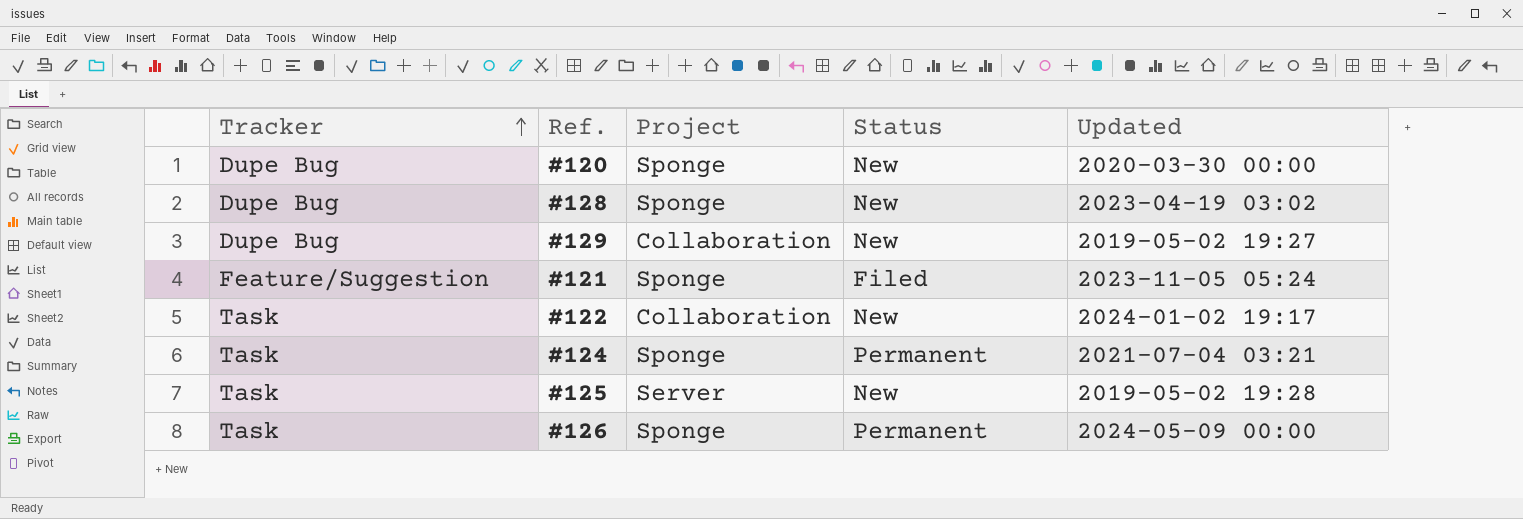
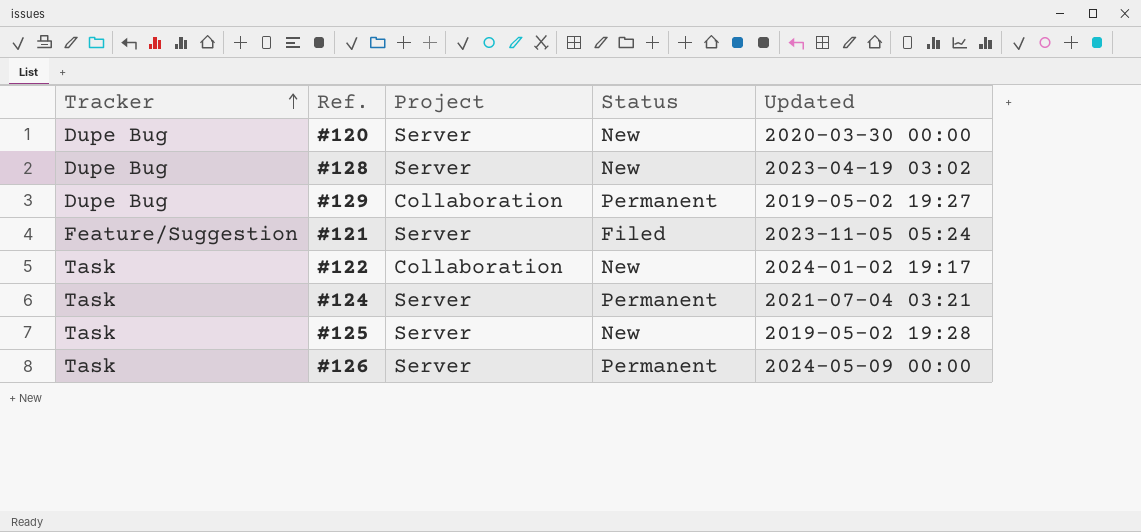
#120 | Project: Sponge -> Server
#128 | Project: Sponge -> Server
#129 | Status: New -> Permanent
#121 | Project: Sponge -> Server
#124 | Project: Sponge -> Server
#126 | Project: Sponge -> Server

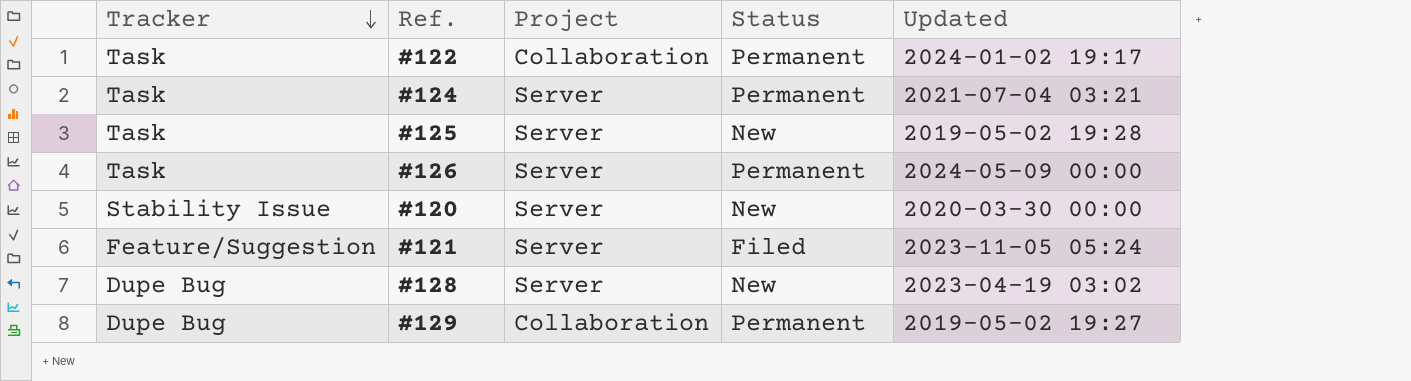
row order: Tracker ascending -> Tracker descending
#122 | Status: New -> Permanent
#120 | Tracker: Dupe Bug -> Stability Issue

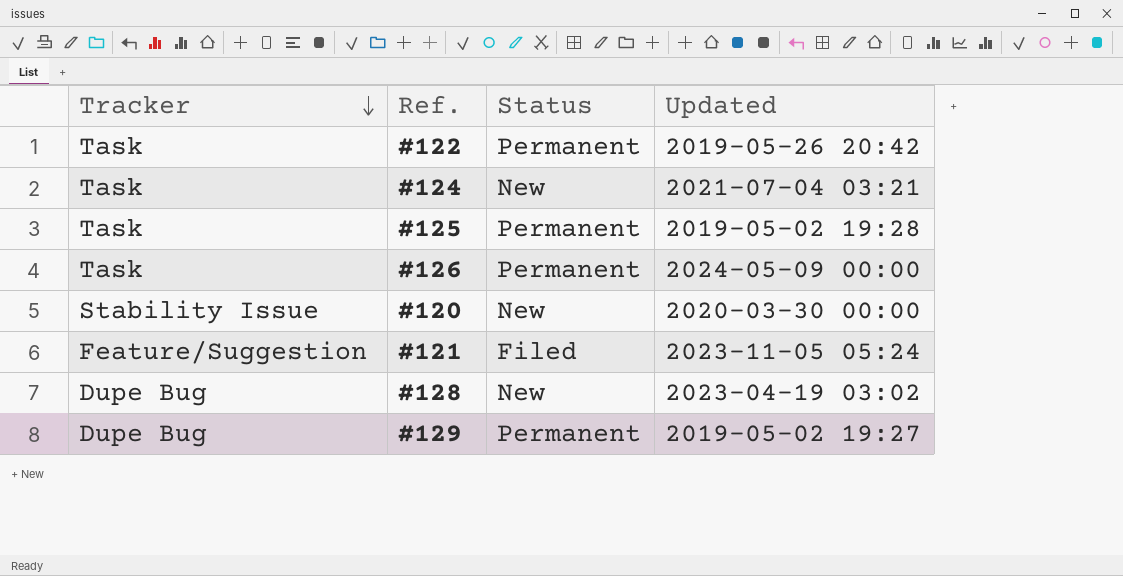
column Project | position: 3 -> none
#122 | Updated: 2024-01-02 19:17 -> 2019-05-26 20:42
#124 | Status: Permanent -> New
#125 | Status: New -> Permanent

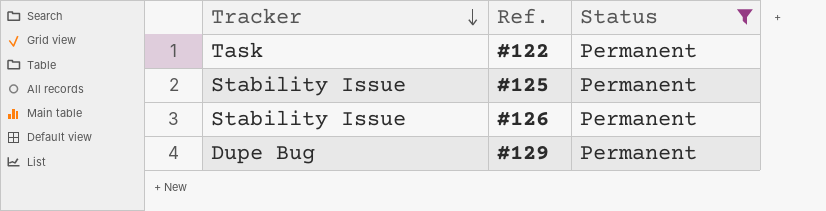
filter: none -> Status = Permanent
column Updated | position: 4 -> none
#125 | Tracker: Task -> Stability Issue
#126 | Tracker: Task -> Stability Issue

